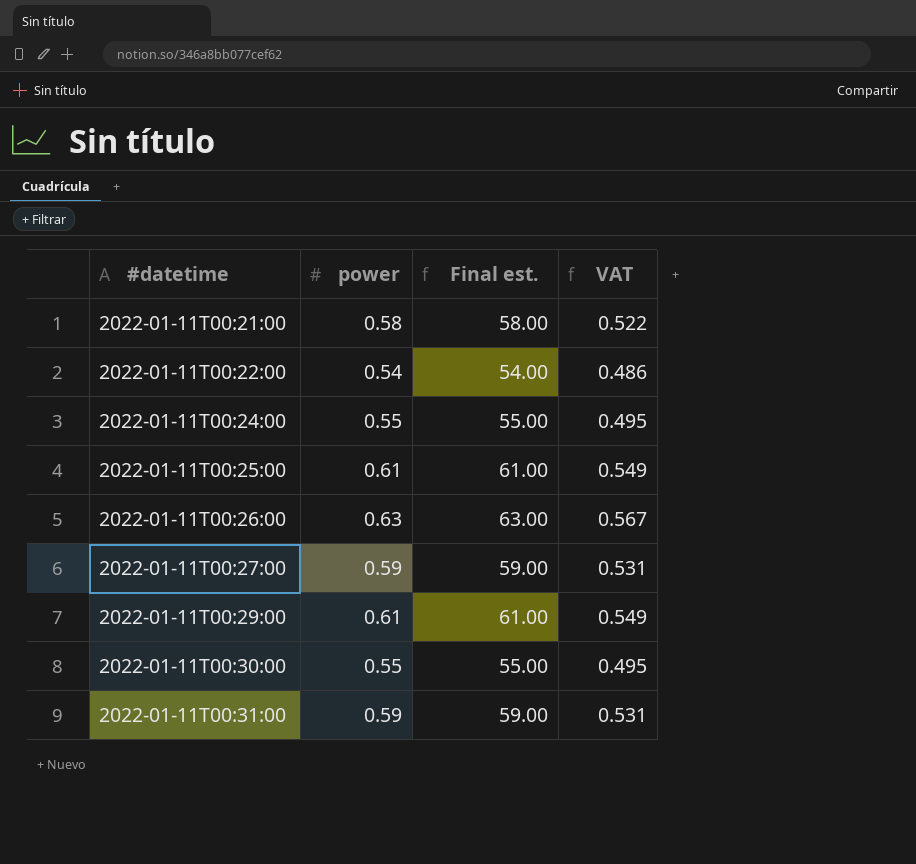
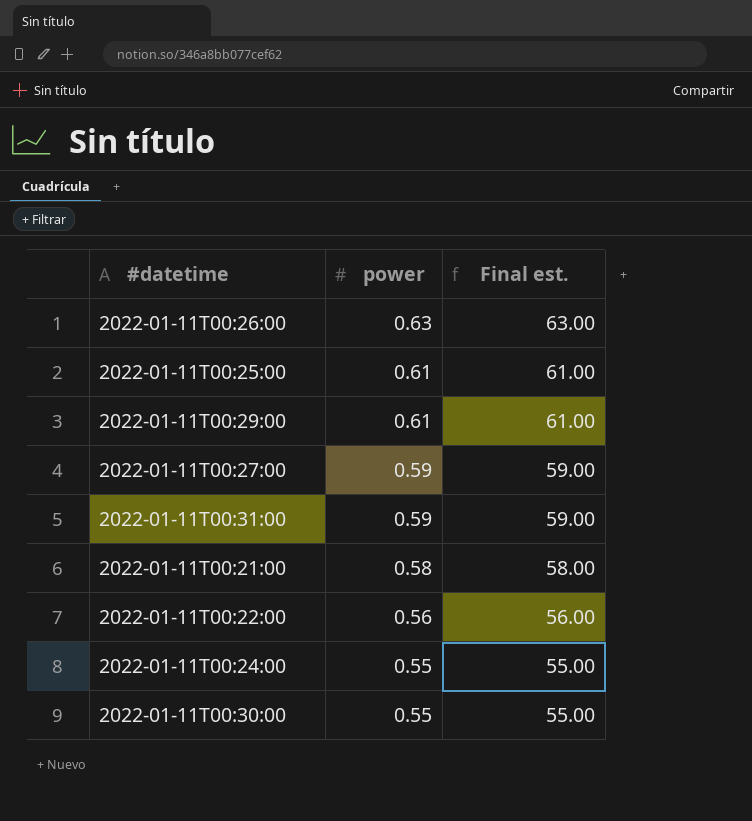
row order: #datetime ascending -> power descending
column VAT | formula: [power] * 0.9 -> none
2022-01-11T00:22:00 | power: 0.54 -> 0.56
2022-01-11T00:22:00 | Final est.: 54.00 -> 56.00

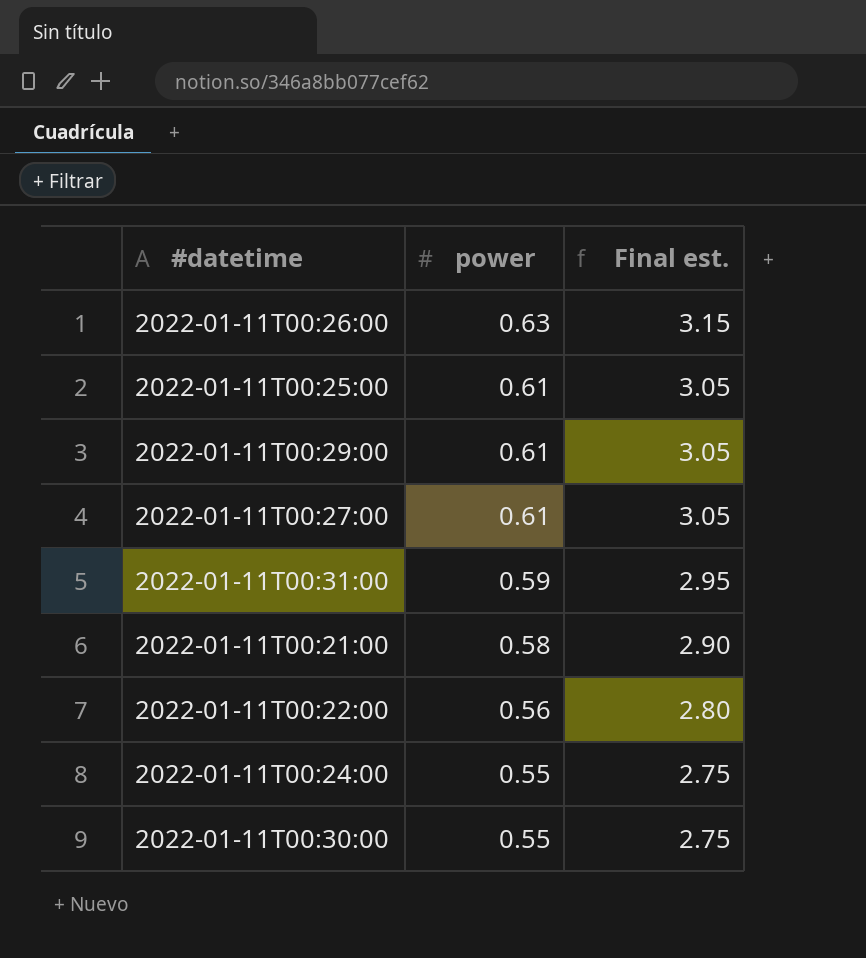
column Final est. | formula: [power] * 100 -> [power] * 5
2022-01-11T00:27:00 | power: 0.59 -> 0.61

